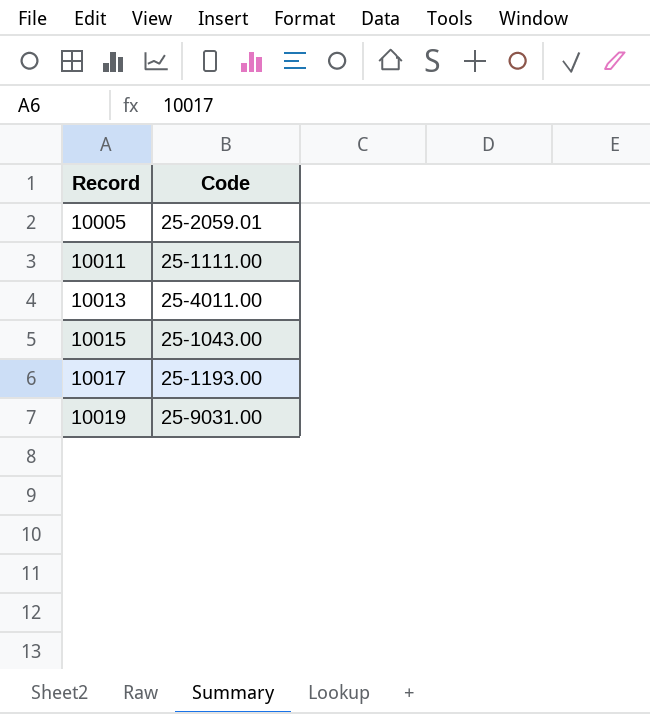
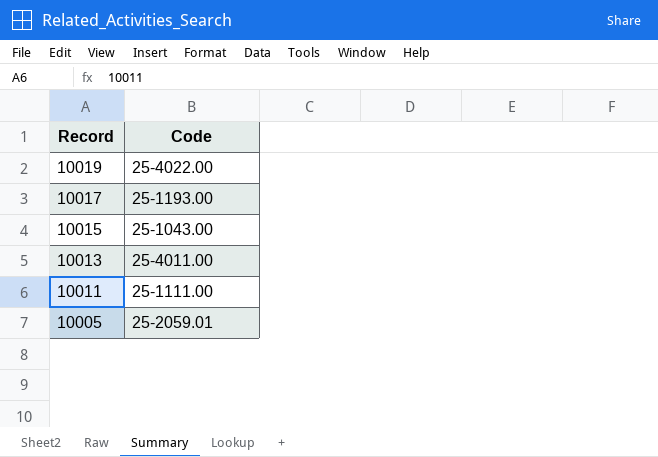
row order: Record ascending -> Record descending
10019 | Code: 25-9031.00 -> 25-4022.00

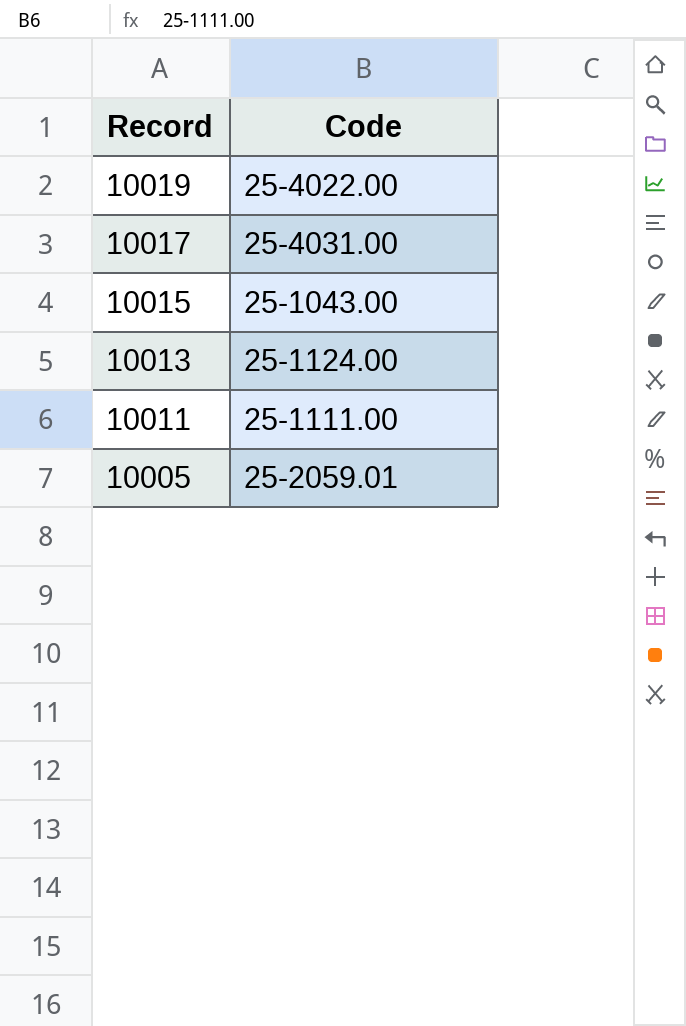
10017 | Code: 25-1193.00 -> 25-4031.00
10013 | Code: 25-4011.00 -> 25-1124.00

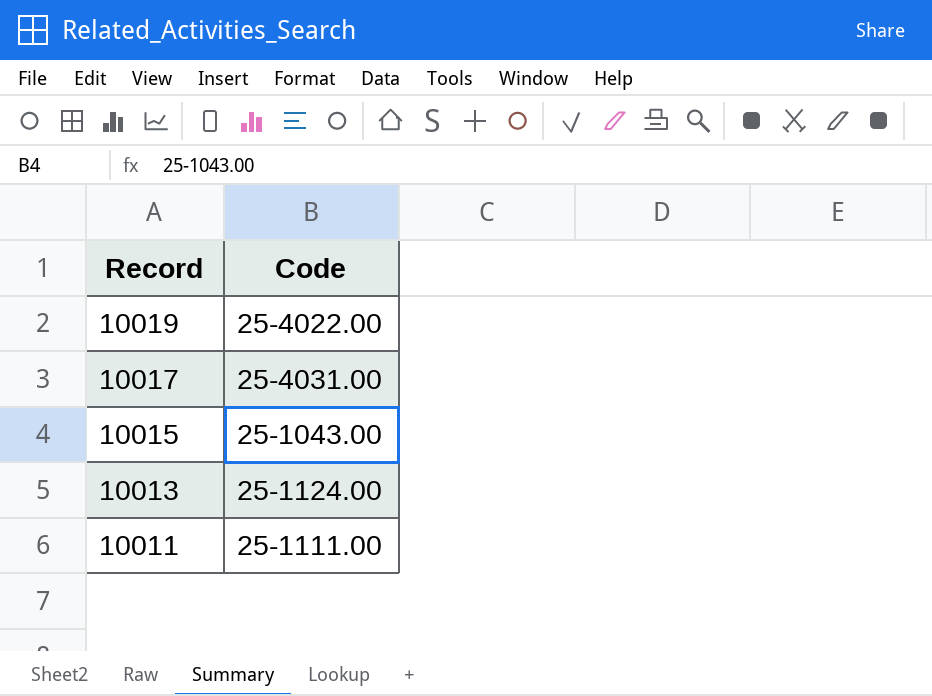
row 10005: 25-2059.01 -> none

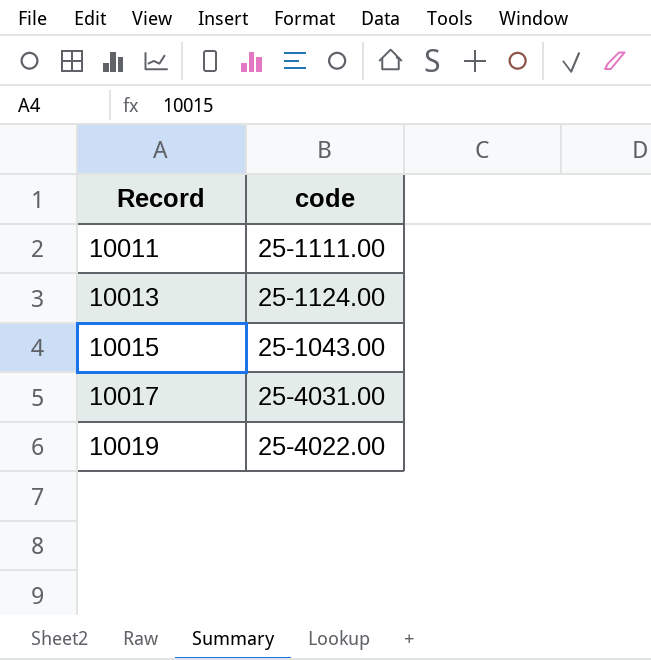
row order: Record descending -> Record ascending
column name: Code -> code

